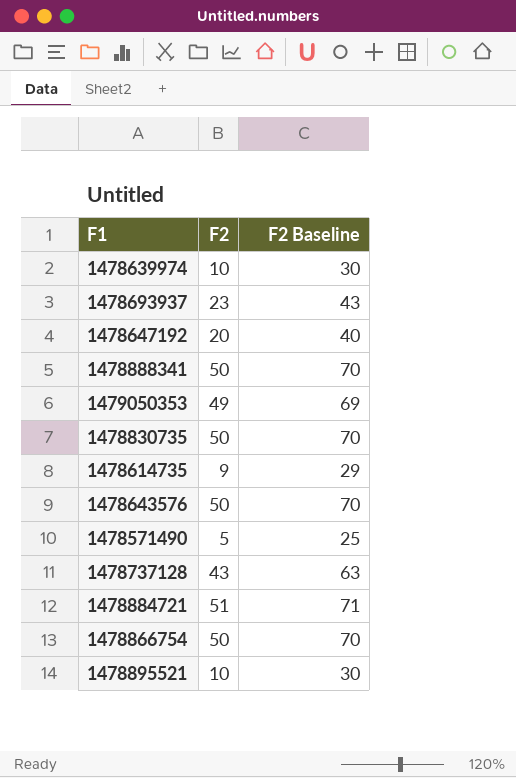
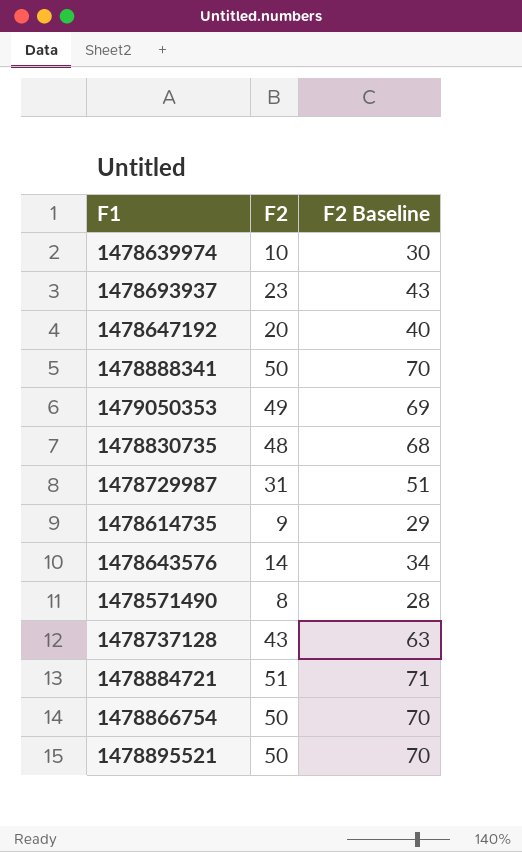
1478830735 | F2: 50 -> 48
1478830735 | F2 Baseline: 70 -> 68
row 1478729987: none -> 31 | 51
1478643576 | F2: 50 -> 14
1478643576 | F2 Baseline: 70 -> 34
1478571490 | F2: 5 -> 8
1478571490 | F2 Baseline: 25 -> 28
1478895521 | F2: 10 -> 50
1478895521 | F2 Baseline: 30 -> 70

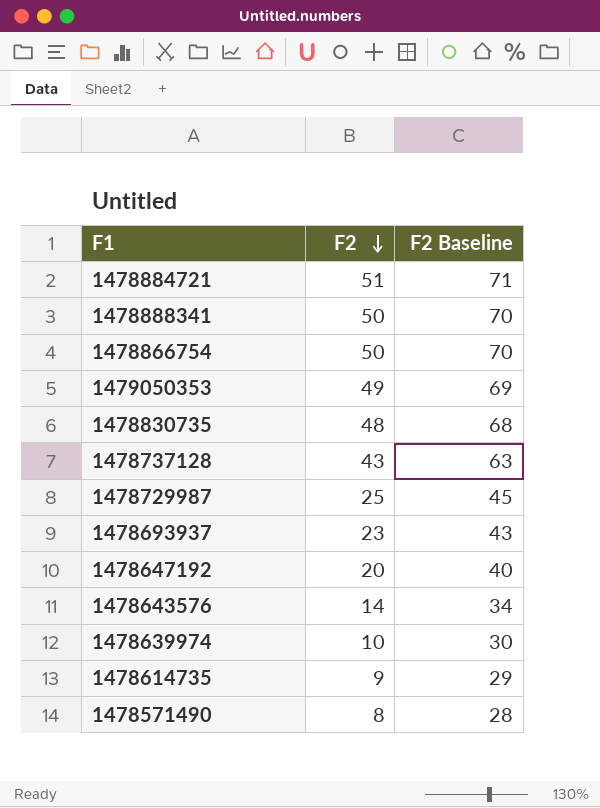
row order: none -> F2 descending
row 1478895521: 50 | 70 -> none
1478729987 | F2: 31 -> 25
1478729987 | F2 Baseline: 51 -> 45

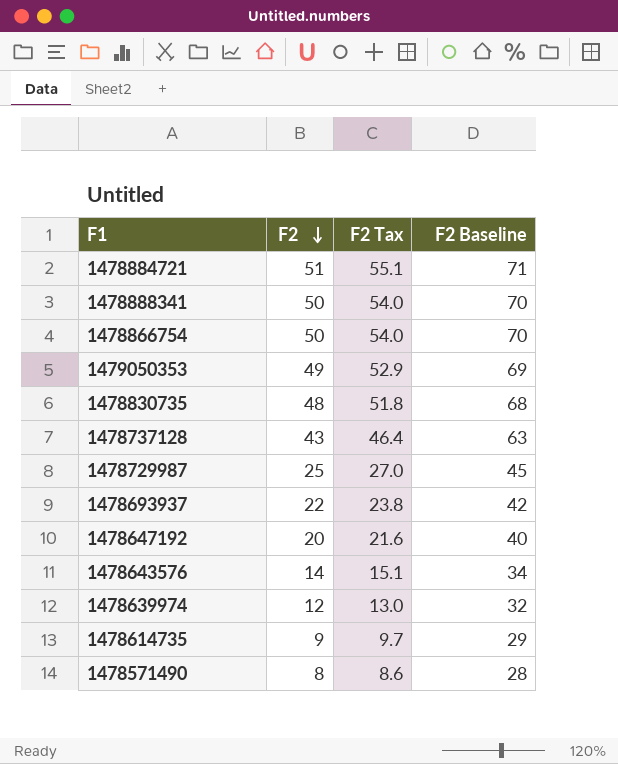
column F2 Tax | formula: none -> [F2] * 1.08
1478693937 | F2: 23 -> 22
1478693937 | F2 Baseline: 43 -> 42
1478639974 | F2: 10 -> 12
1478639974 | F2 Baseline: 30 -> 32

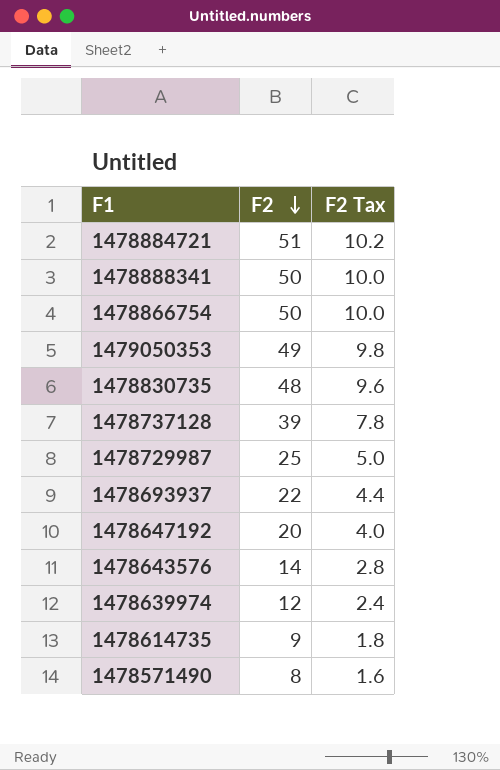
column F2 Baseline | formula: [F2] + 20 -> none
column F2 Tax | formula: [F2] * 1.08 -> [F2] * 0.2
1478737128 | F2: 43 -> 39

